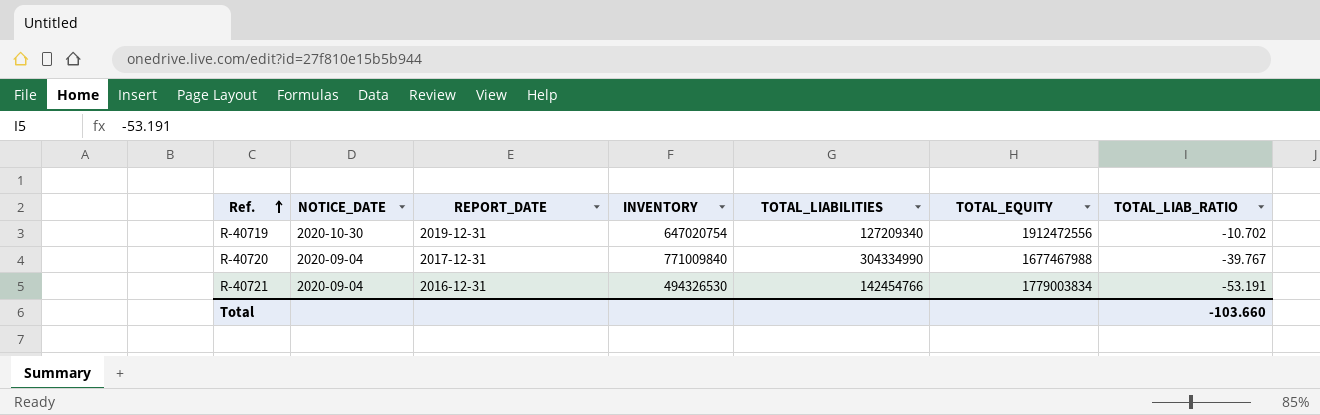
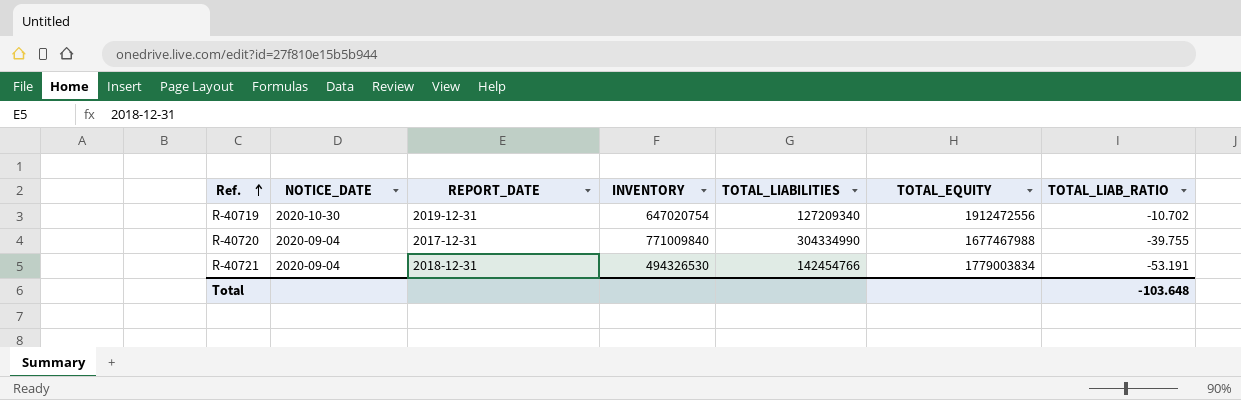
R-40720 | TOTAL_LIAB_RATIO: -39.767 -> -39.755
R-40721 | REPORT_DATE: 2016-12-31 -> 2018-12-31
Total | TOTAL_LIAB_RATIO: -103.660 -> -103.648

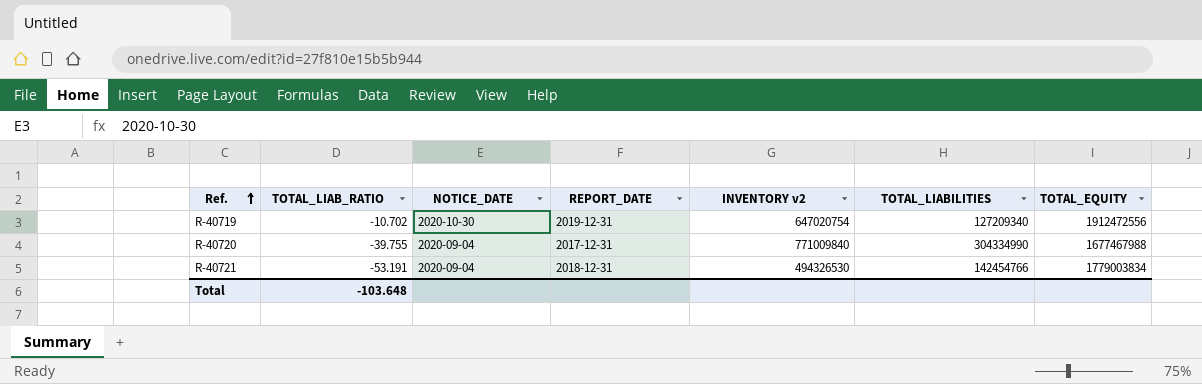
column TOTAL_LIAB_RATIO | position: 7 -> 2
column name: INVENTORY -> INVENTORY v2

